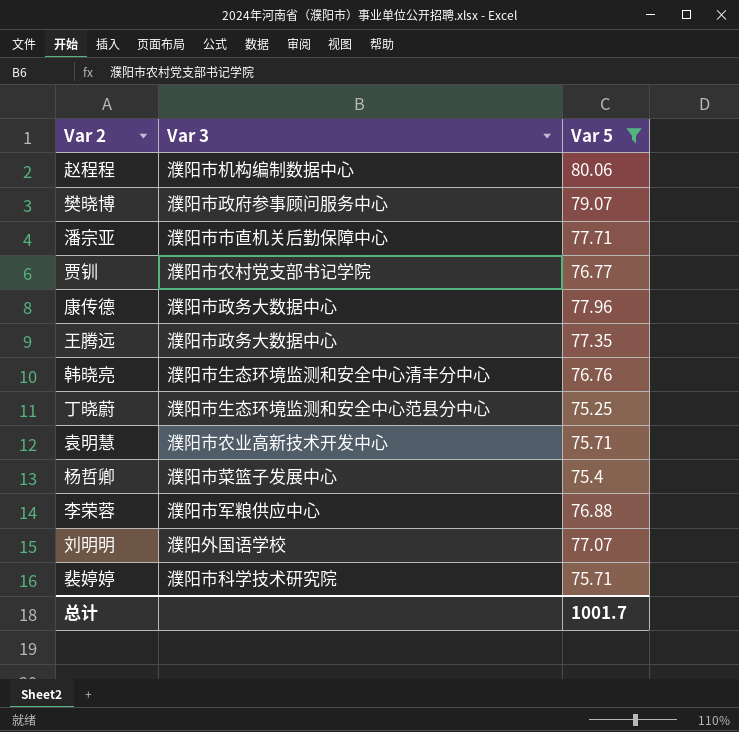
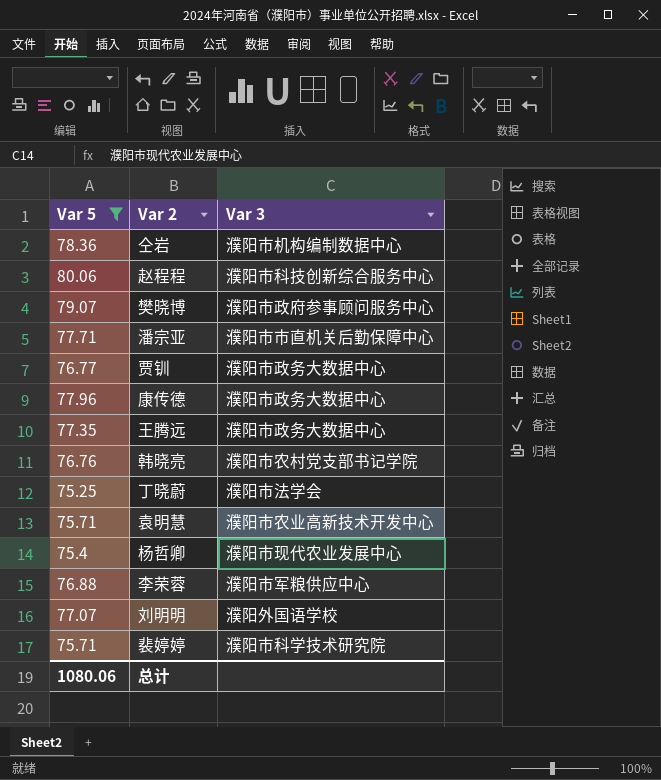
column Var 5 | position: 3 -> 1
row 仝岩: none -> 78.36 | 濮阳市机构编制数据中心
赵程程 | Var 3: 濮阳市机构编制数据中心 -> 濮阳市科技创新综合服务中心
贾钏 | Var 3: 濮阳市农村党支部书记学院 -> 濮阳市政务大数据中心
韩晓亮 | Var 3: 濮阳市生态环境监测和安全中心清丰分中心 -> 濮阳市农村党支部书记学院
丁晓蔚 | Var 3: 濮阳市生态环境监测和安全中心范县分中心 -> 濮阳市法学会
杨哲卿 | Var 3: 濮阳市菜篮子发展中心 -> 濮阳市现代农业发展中心
总计 | Var 5: 1001.7 -> 1080.06

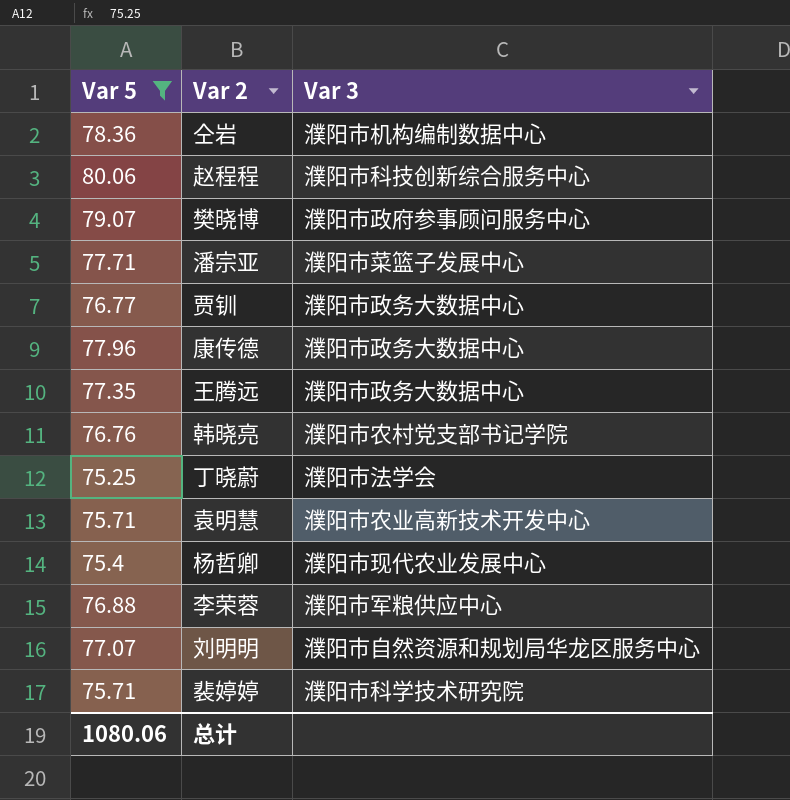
潘宗亚 | Var 3: 濮阳市市直机关后勤保障中心 -> 濮阳市菜篮子发展中心
刘明明 | Var 3: 濮阳外国语学校 -> 濮阳市自然资源和规划局华龙区服务中心

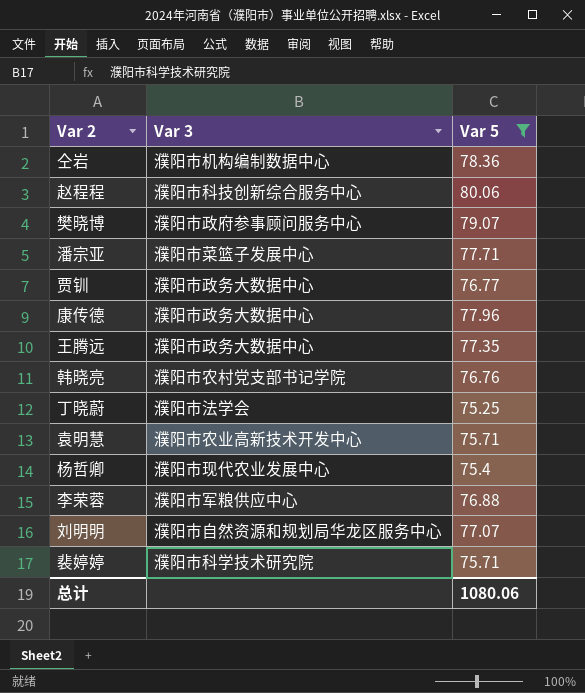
column Var 5 | position: 1 -> 3

